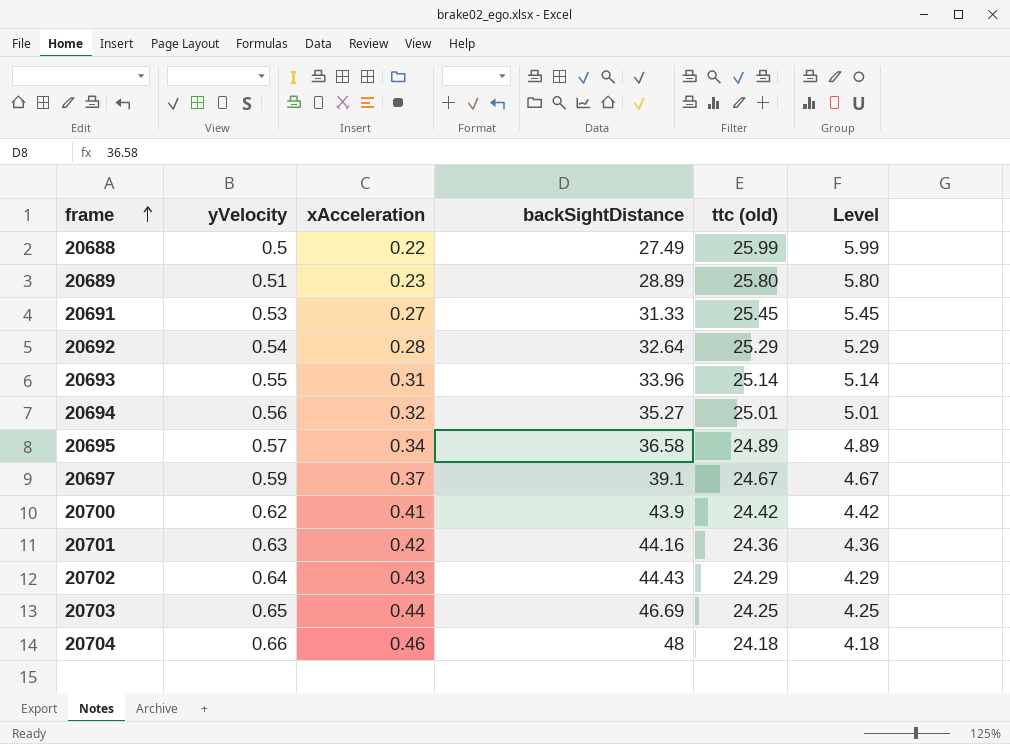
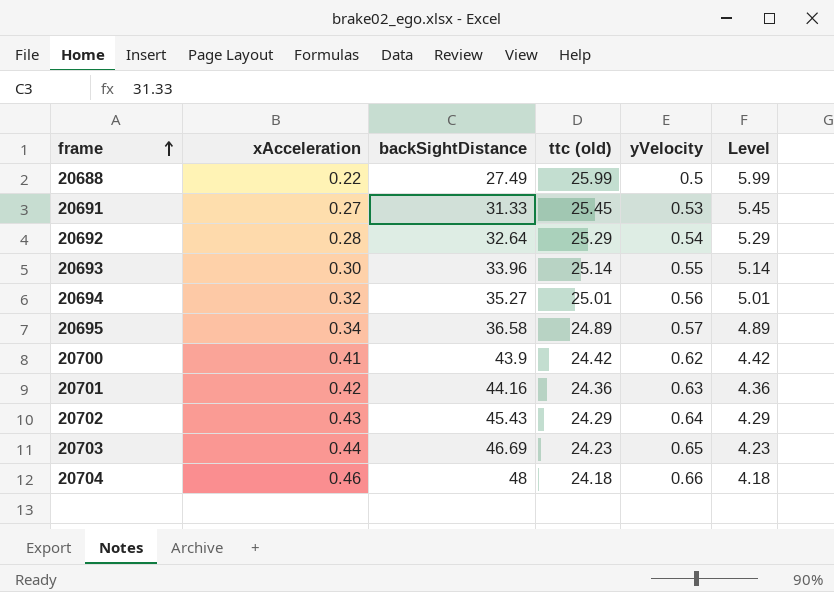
column yVelocity | position: 2 -> 5
row 20689: 0.51 | 0.23 | 28.89 | 25.80 | 5.80 -> none
row 20697: 0.59 | 0.37 | 39.1 | 24.67 | 4.67 -> none
20693 | xAcceleration: 0.31 -> 0.30
20702 | backSightDistance: 44.43 -> 45.43
20703 | ttc (old): 24.25 -> 24.23
20703 | Level: 4.25 -> 4.23

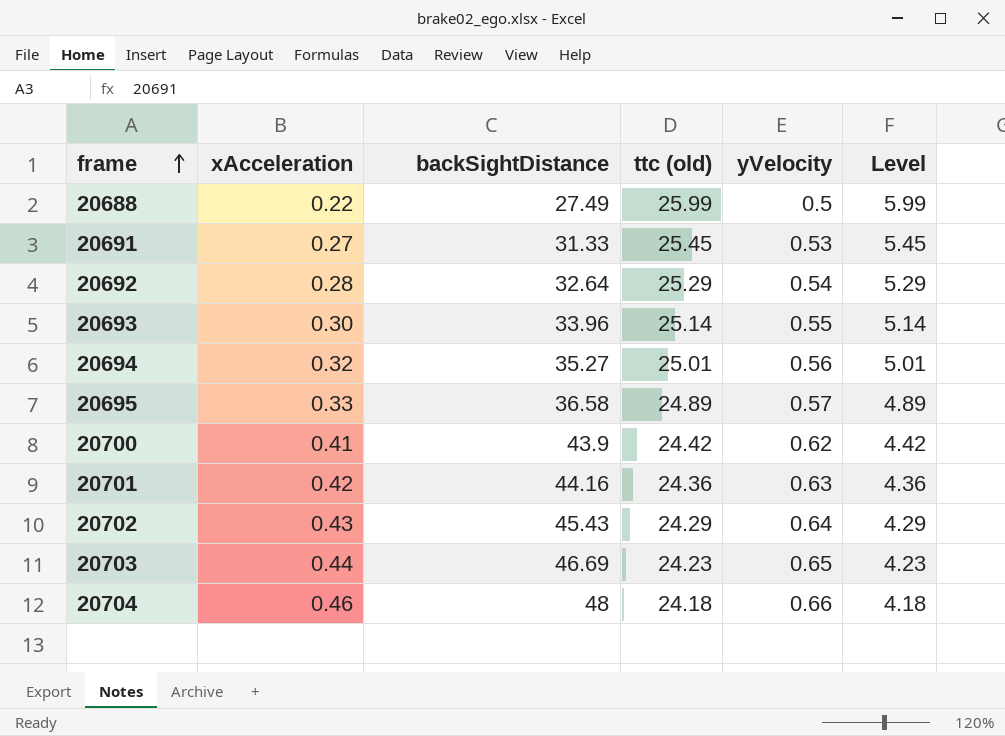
20695 | xAcceleration: 0.34 -> 0.33

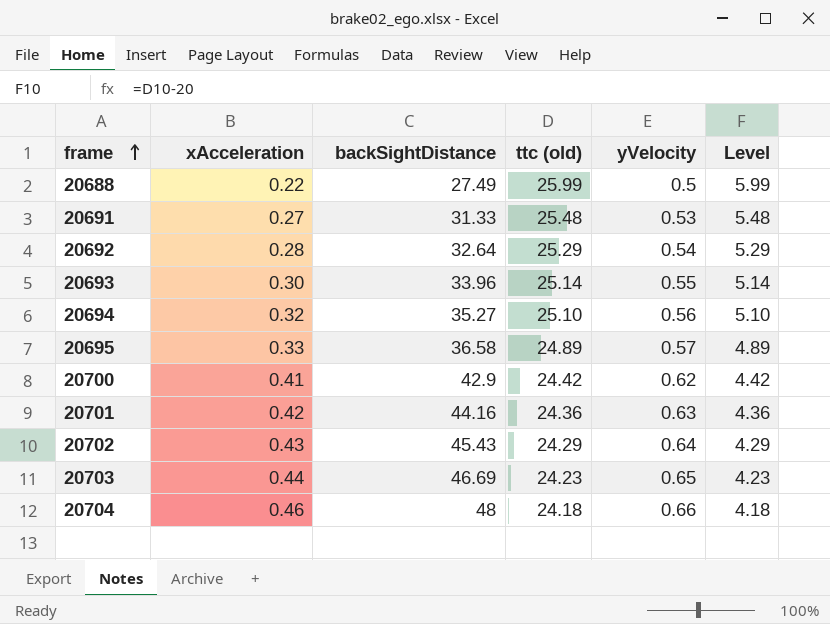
20691 | ttc (old): 25.45 -> 25.48
20691 | Level: 5.45 -> 5.48
20694 | ttc (old): 25.01 -> 25.10
20694 | Level: 5.01 -> 5.10
20700 | backSightDistance: 43.9 -> 42.9

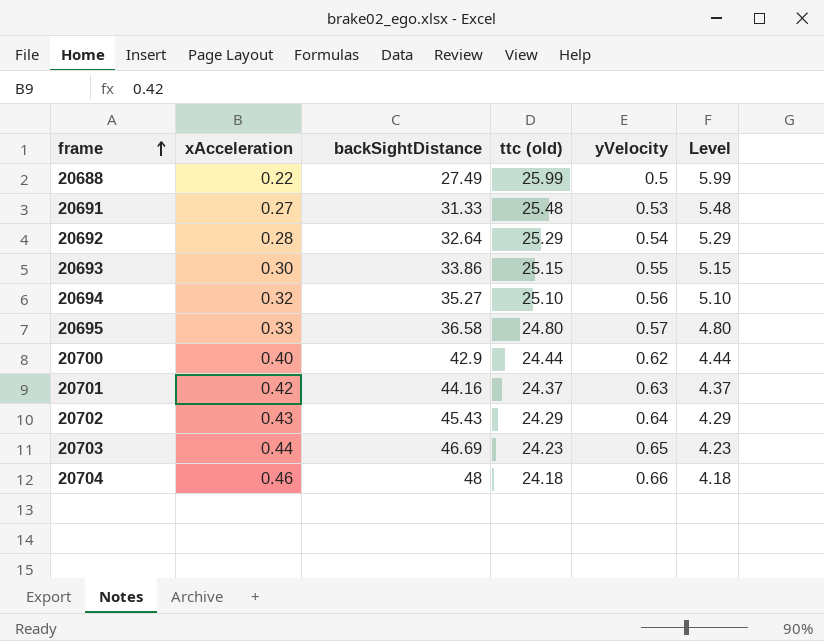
20693 | backSightDistance: 33.96 -> 33.86
20693 | ttc (old): 25.14 -> 25.15
20693 | Level: 5.14 -> 5.15
20695 | ttc (old): 24.89 -> 24.80
20695 | Level: 4.89 -> 4.80
20700 | xAcceleration: 0.41 -> 0.40
20700 | ttc (old): 24.42 -> 24.44
20700 | Level: 4.42 -> 4.44
20701 | ttc (old): 24.36 -> 24.37
20701 | Level: 4.36 -> 4.37

